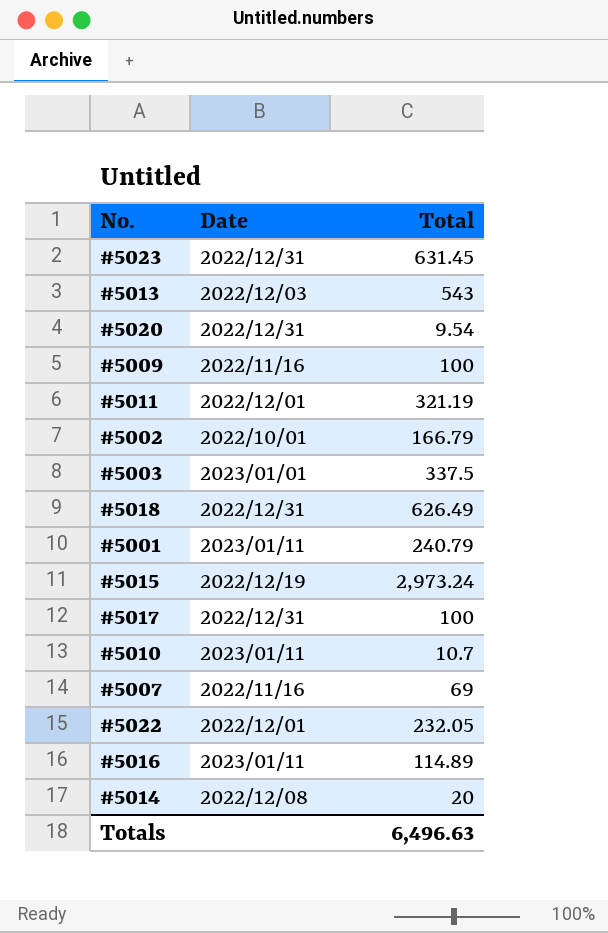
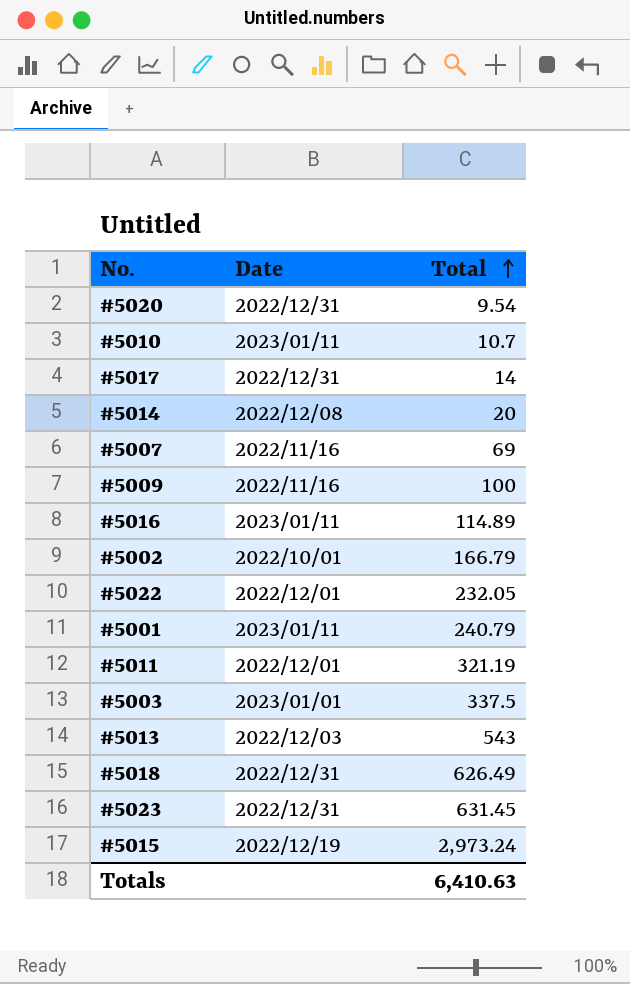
row order: none -> Total ascending
#5017 | Total: 100 -> 14
Totals | Total: 6,496.63 -> 6,410.63

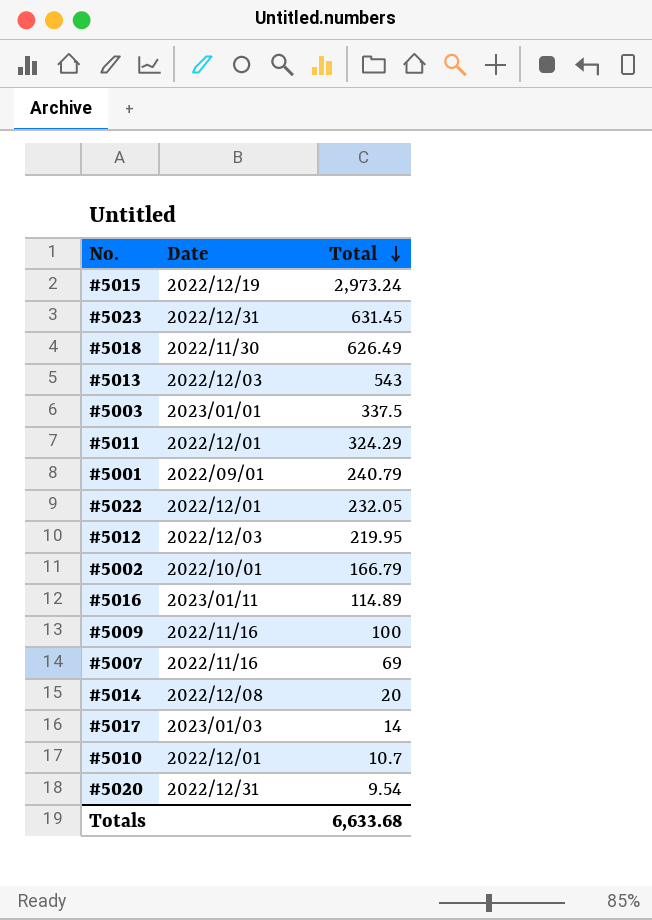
row order: Total ascending -> Total descending
#5018 | Date: 2022/12/31 -> 2022/11/30
#5011 | Total: 321.19 -> 324.29
#5001 | Date: 2023/01/11 -> 2022/09/01
row #5012: none -> 2022/12/03 | 219.95
#5017 | Date: 2022/12/31 -> 2023/01/03
#5010 | Date: 2023/01/11 -> 2022/12/01
Totals | Total: 6,410.63 -> 6,633.68

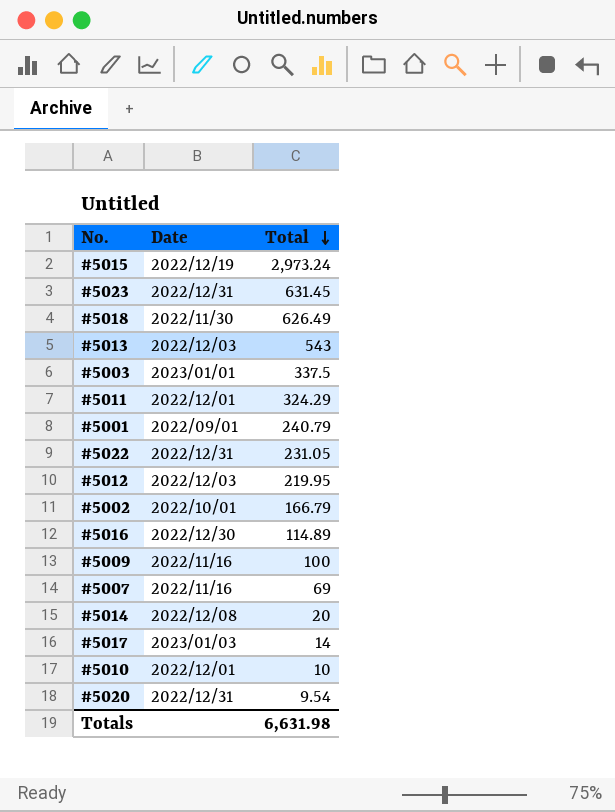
#5022 | Date: 2022/12/01 -> 2022/12/31
#5022 | Total: 232.05 -> 231.05
#5016 | Date: 2023/01/11 -> 2022/12/30
#5010 | Total: 10.7 -> 10
Totals | Total: 6,633.68 -> 6,631.98

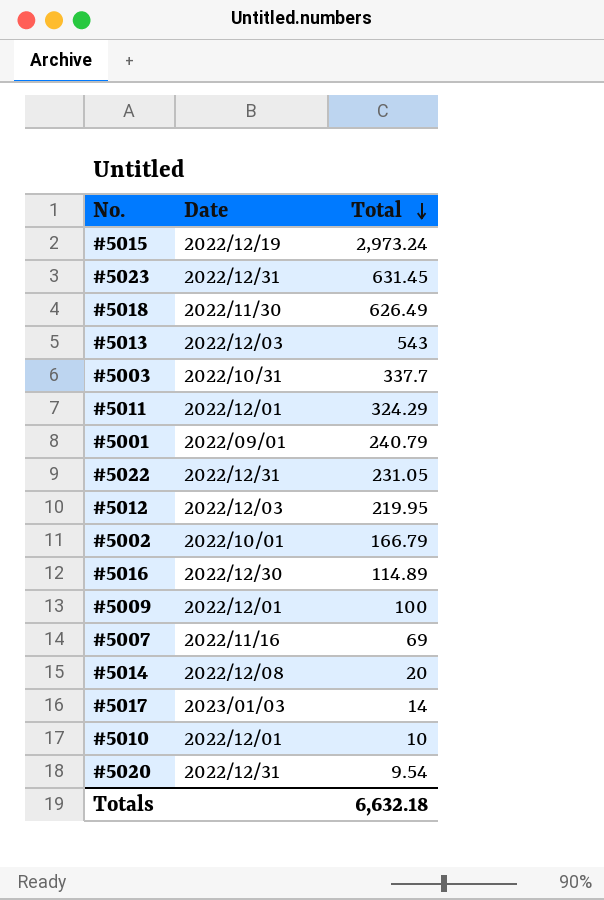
#5003 | Date: 2023/01/01 -> 2022/10/31
#5003 | Total: 337.5 -> 337.7
#5009 | Date: 2022/11/16 -> 2022/12/01
Totals | Total: 6,631.98 -> 6,632.18

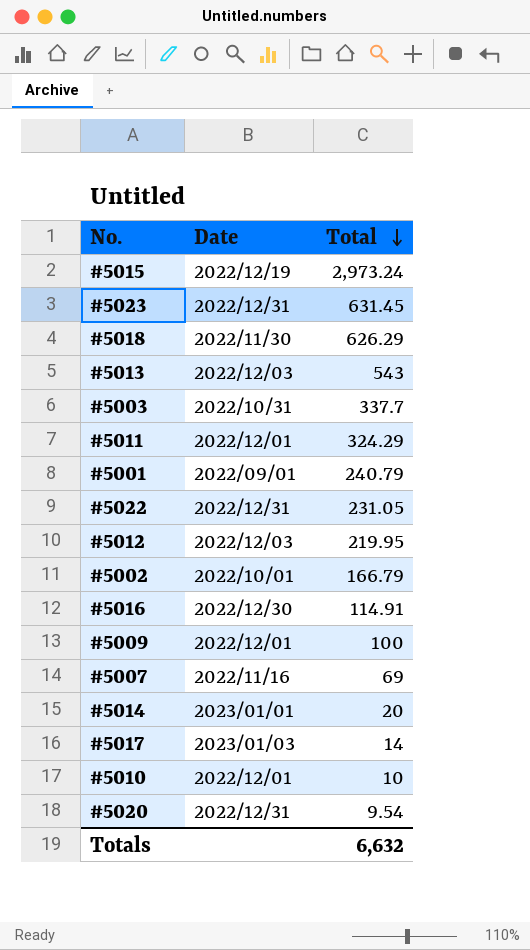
#5018 | Total: 626.49 -> 626.29
#5016 | Total: 114.89 -> 114.91
#5014 | Date: 2022/12/08 -> 2023/01/01
Totals | Total: 6,632.18 -> 6,632

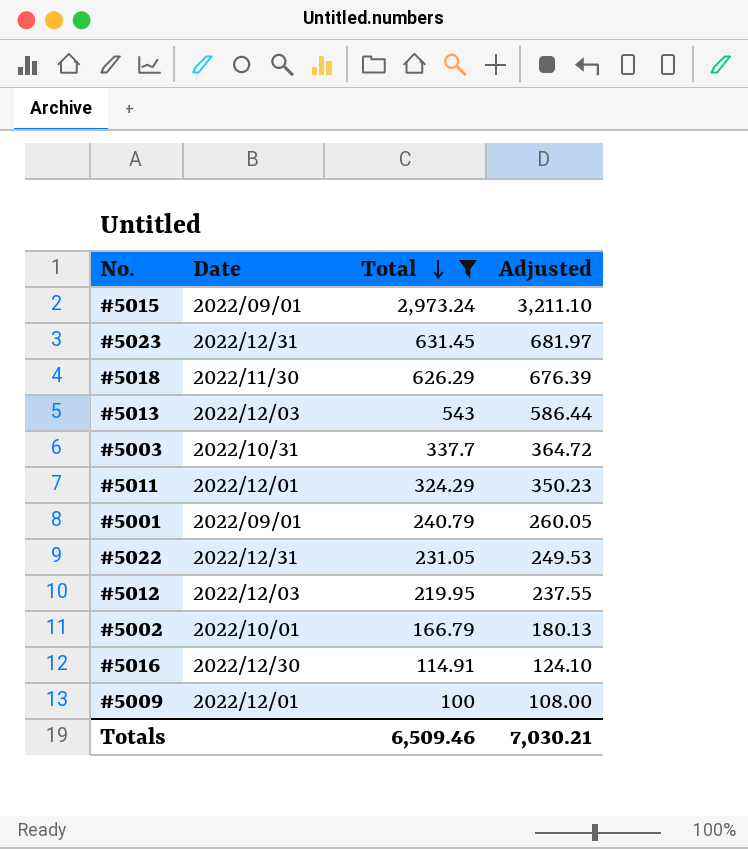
filter: none -> Total >= 100
column Adjusted | formula: none -> [Total] * 1.08
#5015 | Date: 2022/12/19 -> 2022/09/01
Totals | Total: 6,632 -> 6,509.46

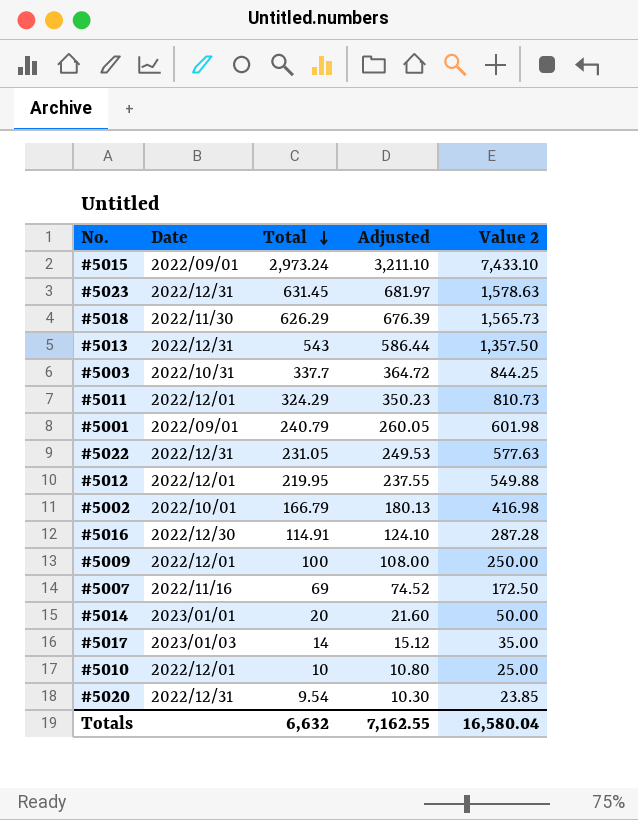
filter: Total >= 100 -> none
column Value 2 | formula: none -> [Total] * 2.5
#5013 | Date: 2022/12/03 -> 2022/12/31
#5012 | Date: 2022/12/03 -> 2022/12/01
Totals | Total: 6,509.46 -> 6,632
Totals | Adjusted: 7,030.21 -> 7,162.55

